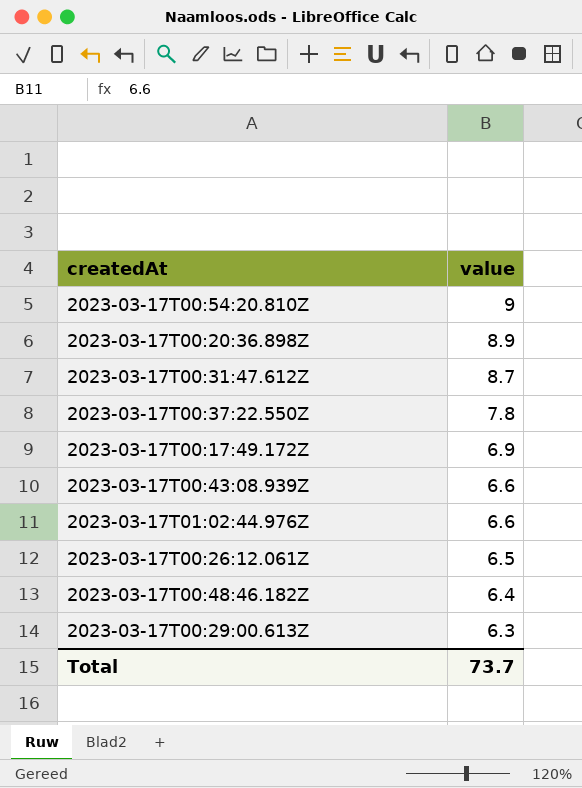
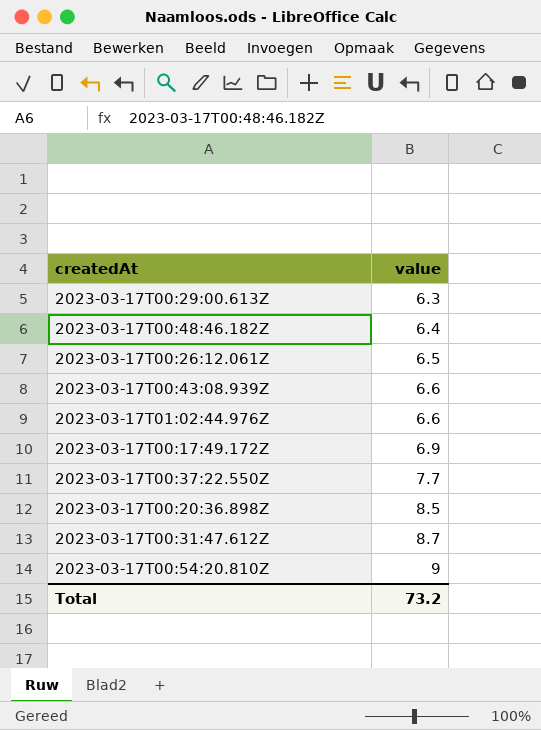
row order: value descending -> value ascending
2023-03-17T00:37:22.550Z | value: 7.8 -> 7.7
2023-03-17T00:20:36.898Z | value: 8.9 -> 8.5
Total | value: 73.7 -> 73.2

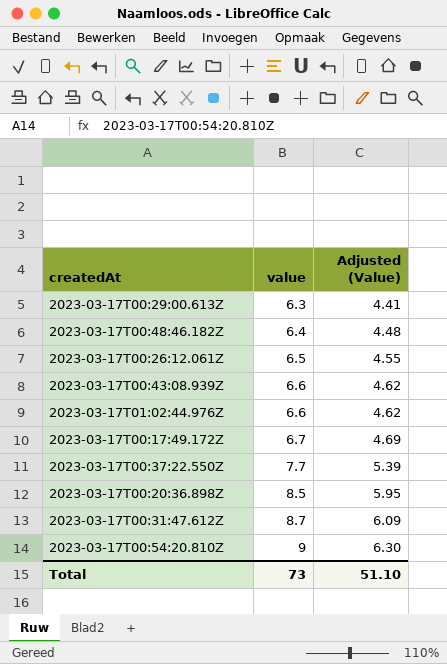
column Adjusted (Value) | formula: none -> [value] * 0.7
2023-03-17T00:17:49.172Z | value: 6.9 -> 6.7
Total | value: 73.2 -> 73

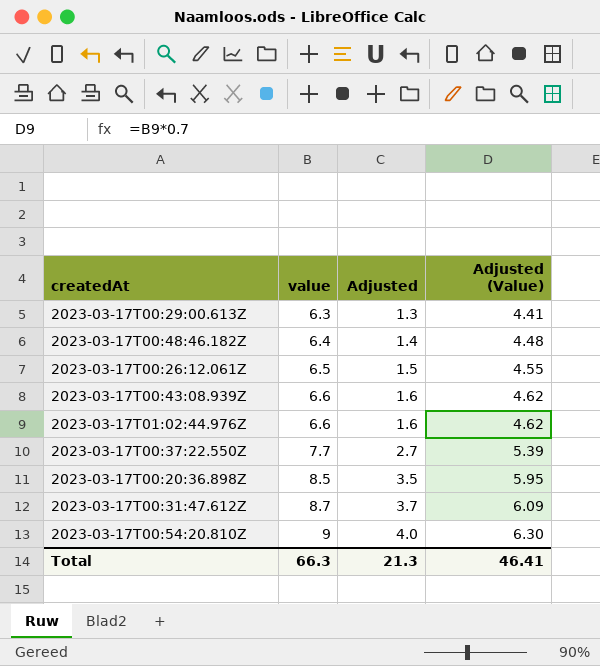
column Adjusted | formula: none -> [value] - 5
row 2023-03-17T00:17:49.172Z: 6.7 | 4.69 -> none
Total | value: 73 -> 66.3
Total | Adjusted (Value): 51.10 -> 46.41

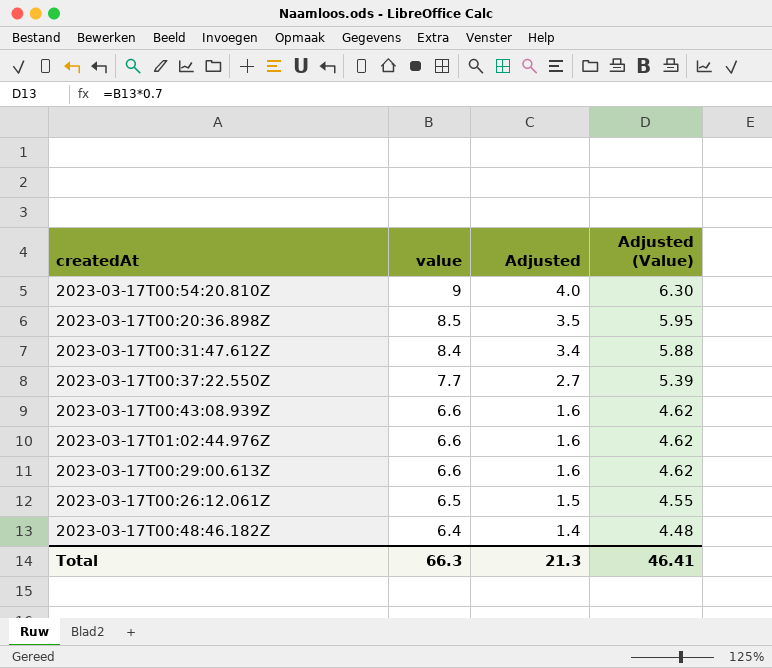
row order: value ascending -> value descending
2023-03-17T00:31:47.612Z | value: 8.7 -> 8.4
2023-03-17T00:31:47.612Z | Adjusted: 3.7 -> 3.4
2023-03-17T00:31:47.612Z | Adjusted (Value): 6.09 -> 5.88
2023-03-17T00:29:00.613Z | value: 6.3 -> 6.6
2023-03-17T00:29:00.613Z | Adjusted: 1.3 -> 1.6
2023-03-17T00:29:00.613Z | Adjusted (Value): 4.41 -> 4.62

